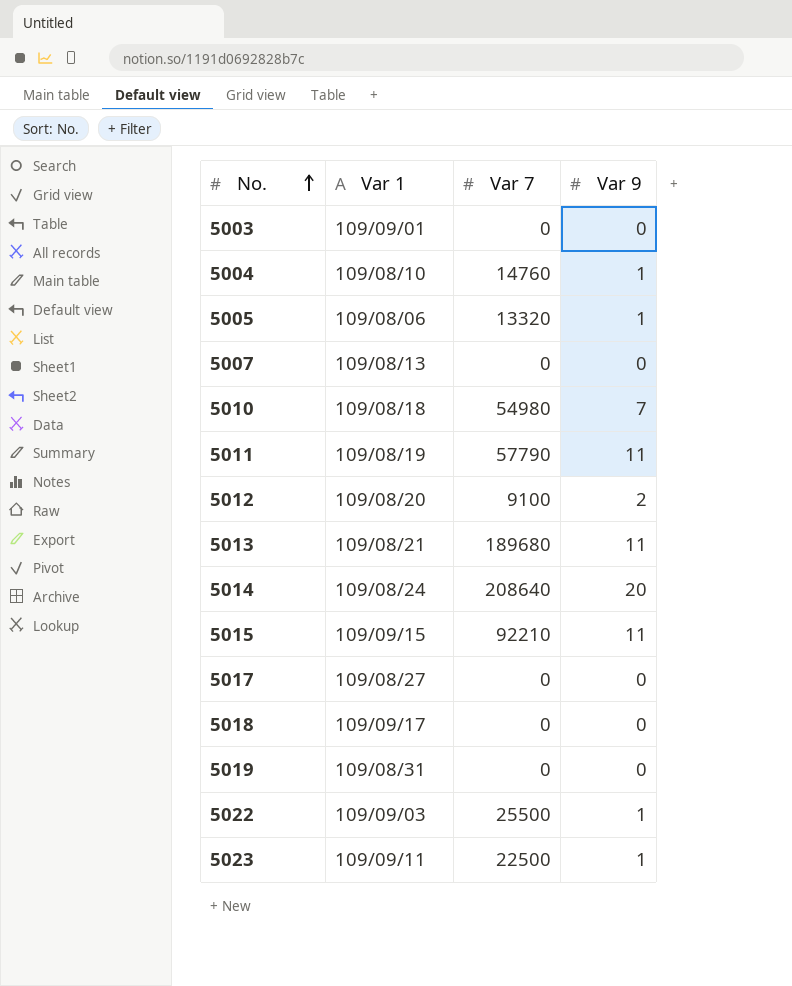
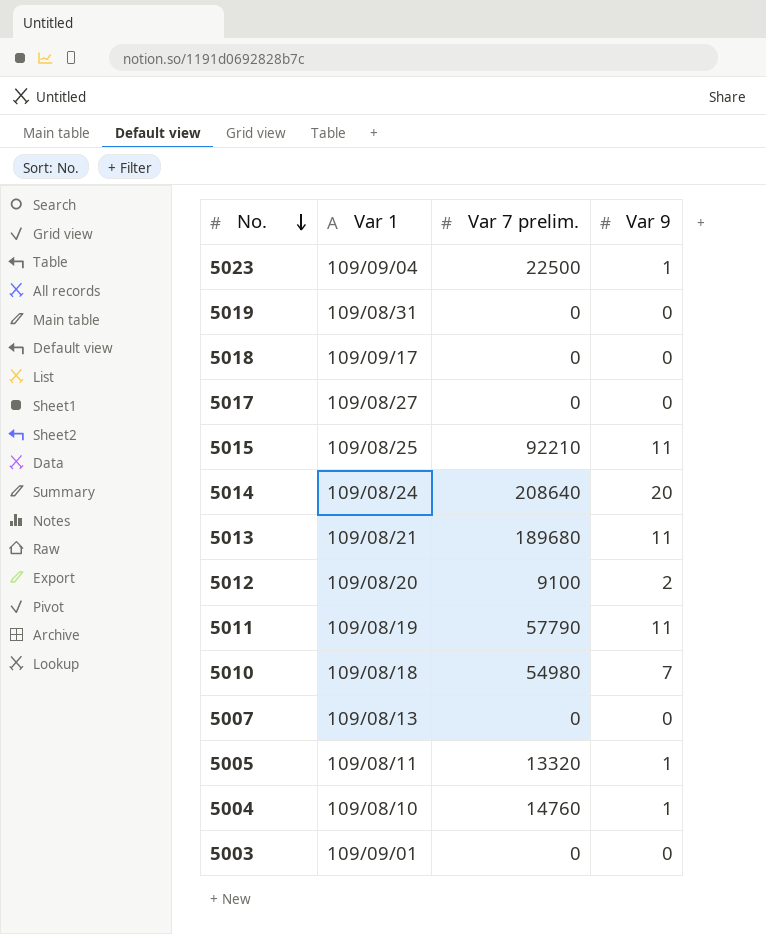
row order: No. ascending -> No. descending
column name: Var 7 -> Var 7 prelim.
row 5022: 109/09/03 | 25500 | 1 -> none
5023 | Var 1: 109/09/11 -> 109/09/04
5015 | Var 1: 109/09/15 -> 109/08/25
5005 | Var 1: 109/08/06 -> 109/08/11

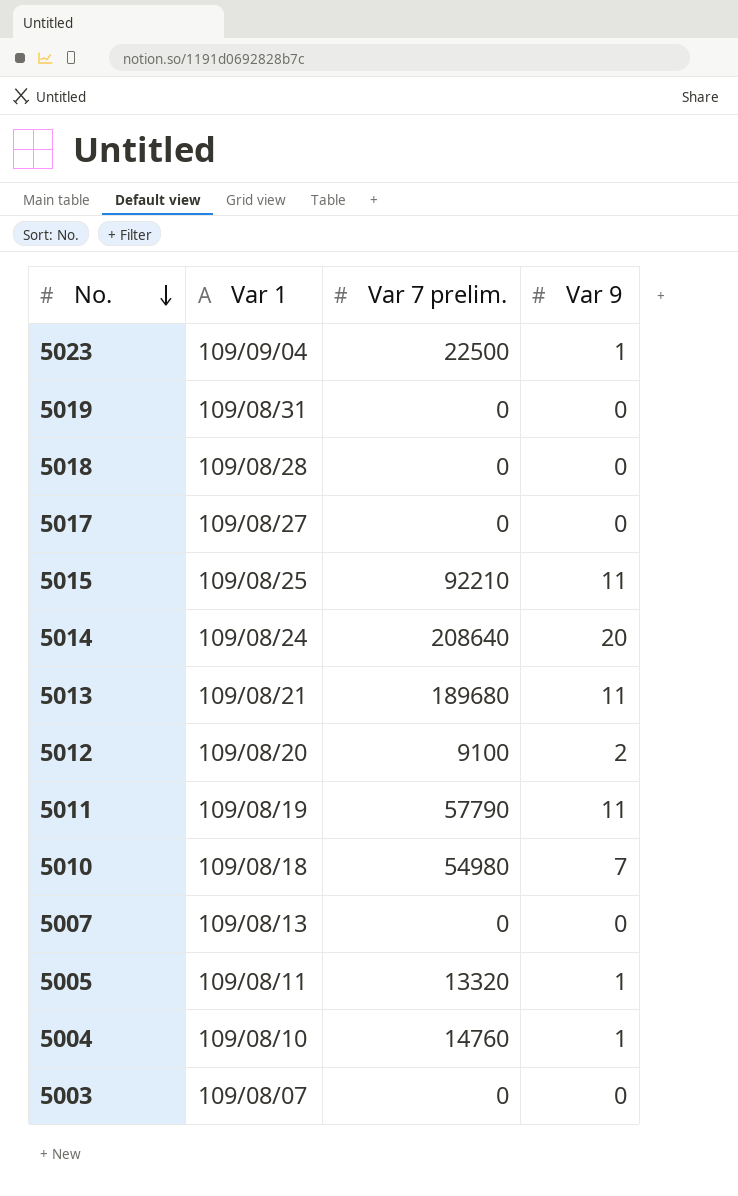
5018 | Var 1: 109/09/17 -> 109/08/28
5003 | Var 1: 109/09/01 -> 109/08/07

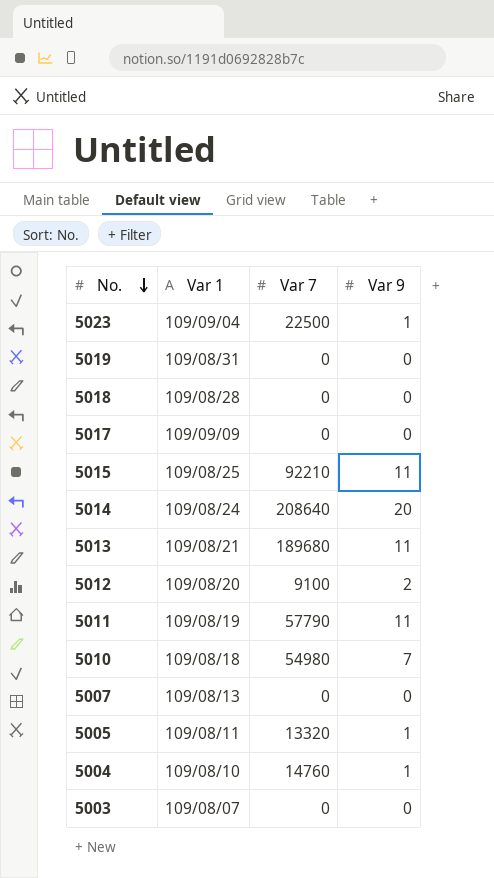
column name: Var 7 prelim. -> Var 7
5017 | Var 1: 109/08/27 -> 109/09/09

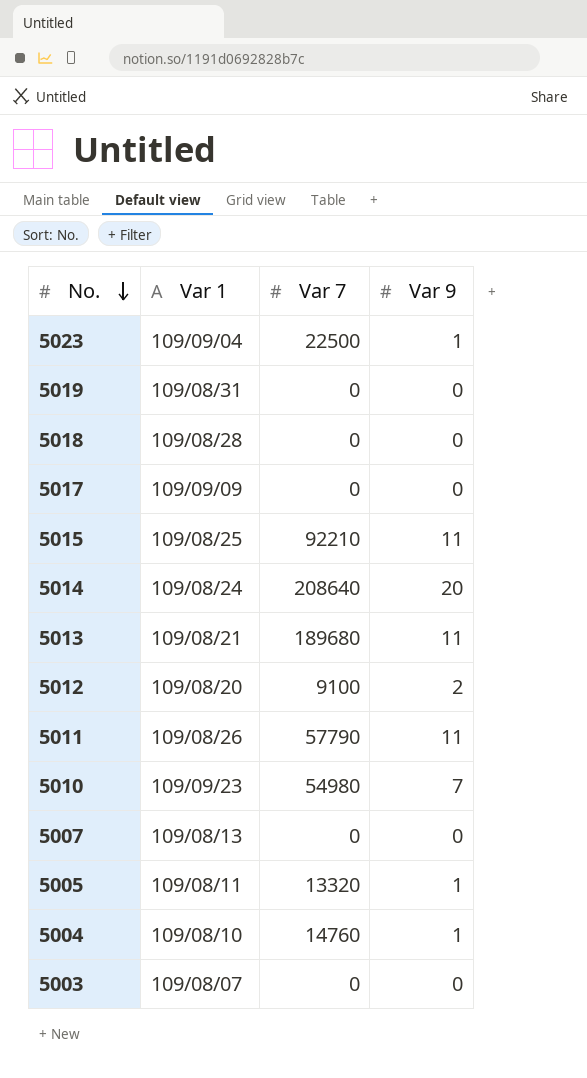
5011 | Var 1: 109/08/19 -> 109/08/26
5010 | Var 1: 109/08/18 -> 109/09/23

